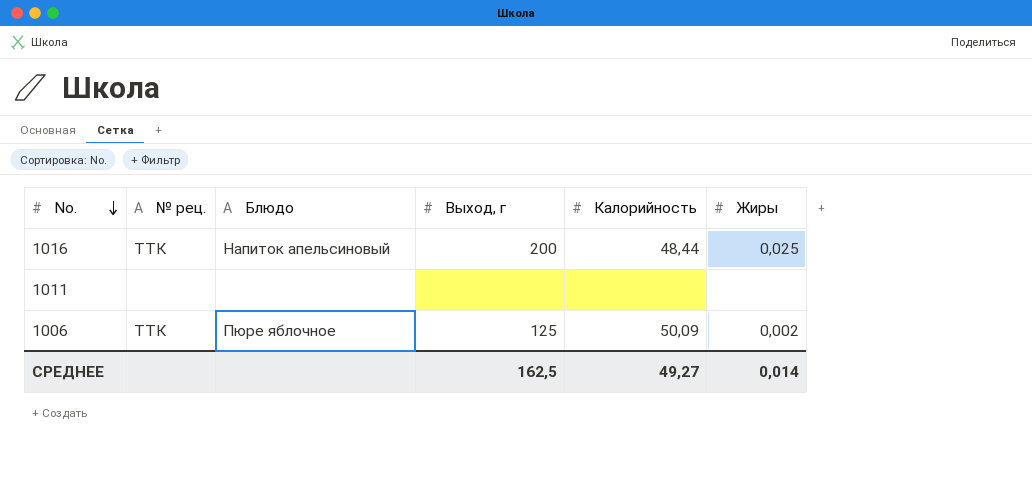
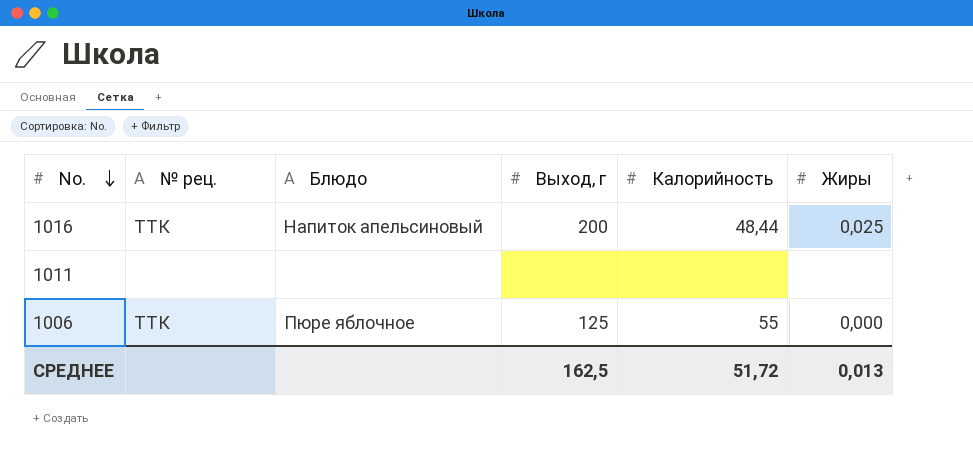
1006 | Калорийность: 50,09 -> 55
1006 | Жиры: 0,002 -> 0,000
СРЕДНЕЕ | Калорийность: 49,27 -> 51,72
СРЕДНЕЕ | Жиры: 0,014 -> 0,013

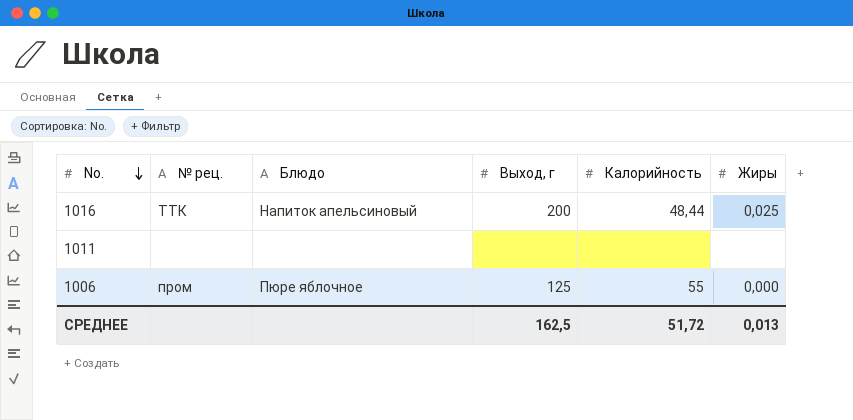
1006 | № рец.: ТТК -> пром

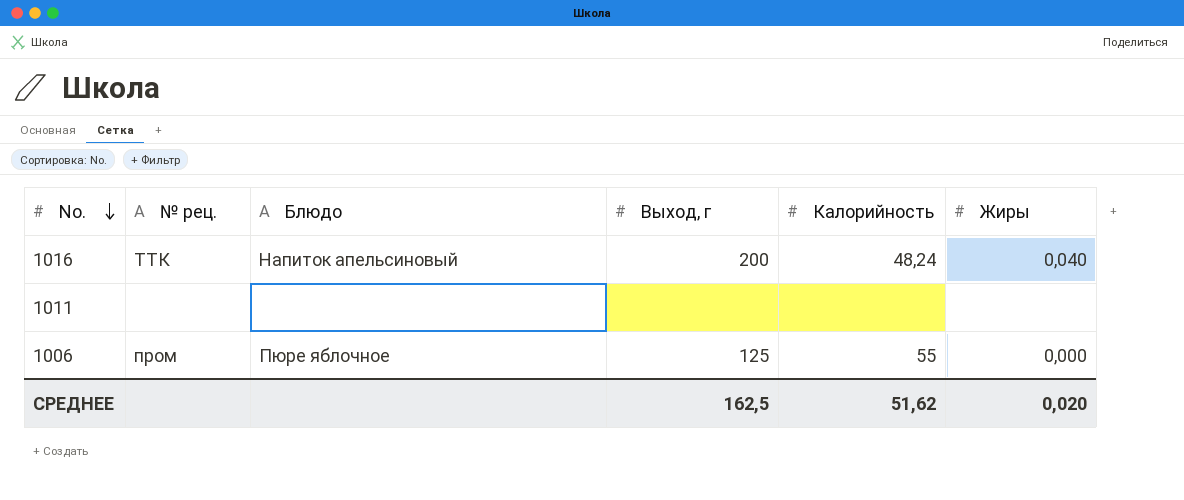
1016 | Калорийность: 48,44 -> 48,24
1016 | Жиры: 0,025 -> 0,040
СРЕДНЕЕ | Калорийность: 51,72 -> 51,62
СРЕДНЕЕ | Жиры: 0,013 -> 0,020

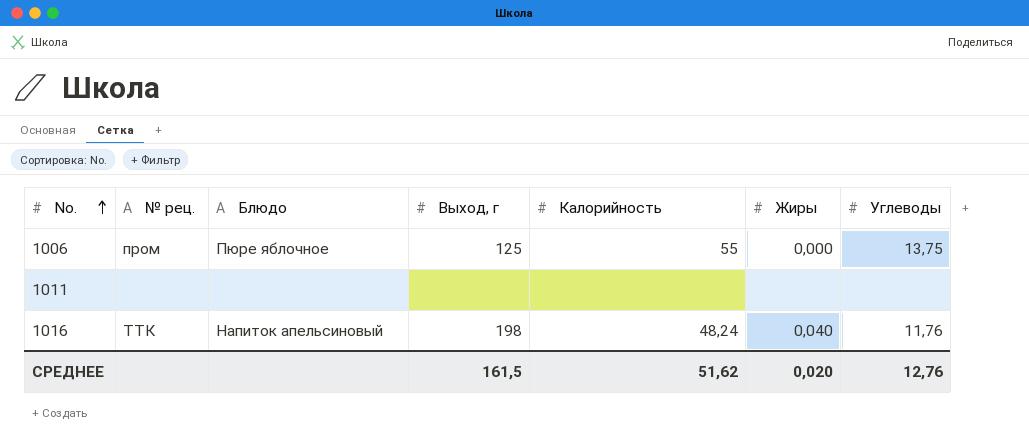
row order: No. descending -> No. ascending
column Углеводы | position: none -> 7
1016 | Выход, г: 200 -> 198
СРЕДНЕЕ | Выход, г: 162,5 -> 161,5

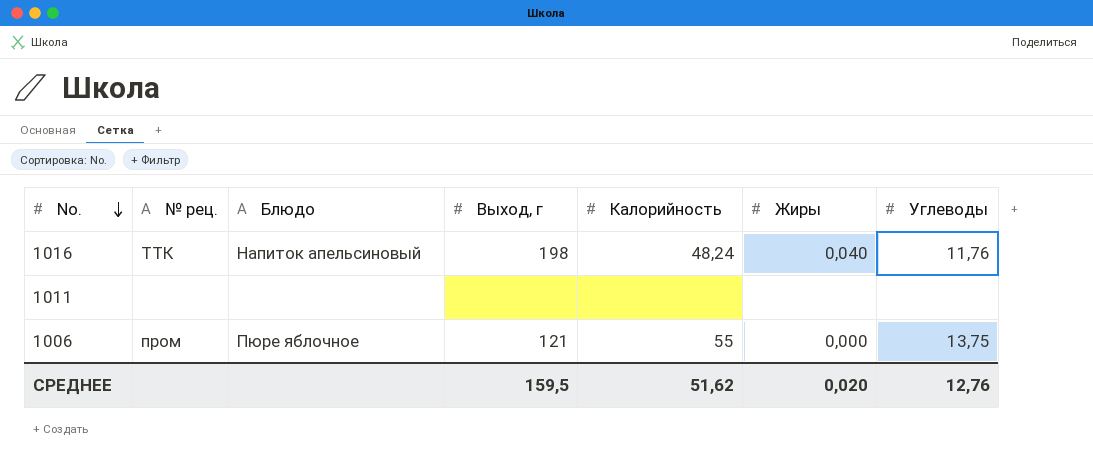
row order: No. ascending -> No. descending
1006 | Выход, г: 125 -> 121
СРЕДНЕЕ | Выход, г: 161,5 -> 159,5

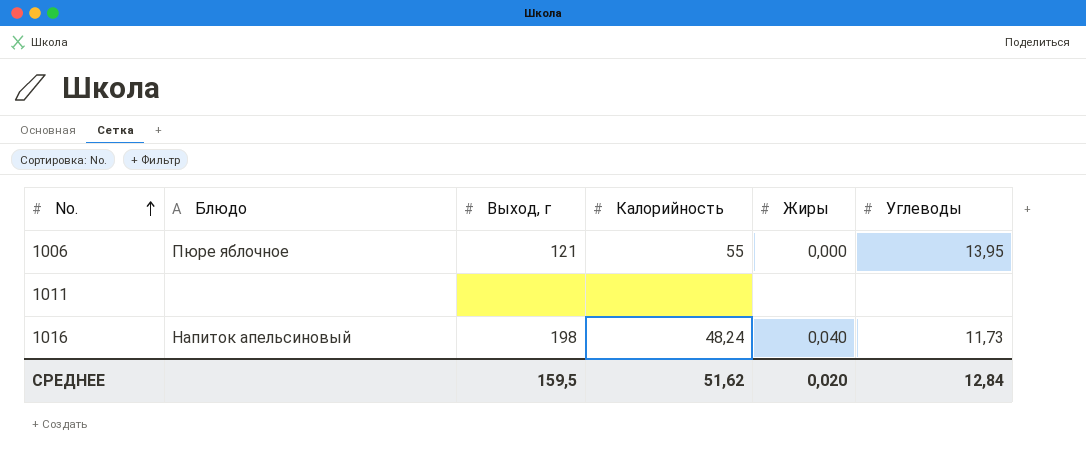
row order: No. descending -> No. ascending
column № рец. | position: 2 -> none
1006 | Углеводы: 13,75 -> 13,95
1016 | Углеводы: 11,76 -> 11,73
СРЕДНЕЕ | Углеводы: 12,76 -> 12,84

